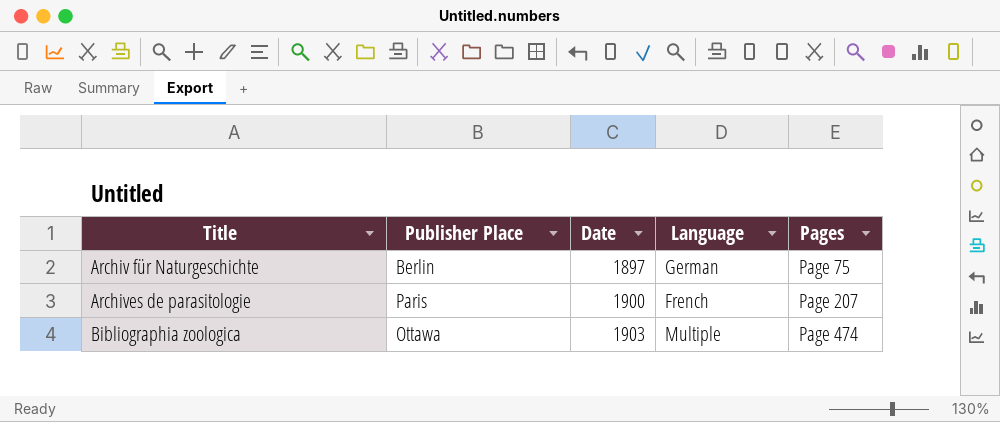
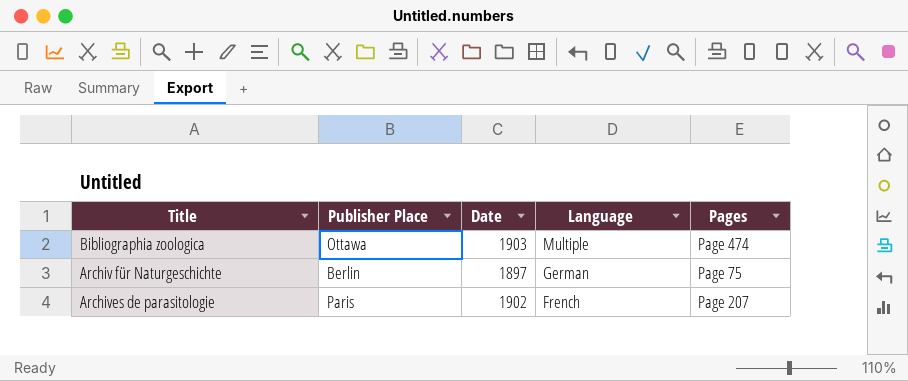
row order: Title ascending -> Language descending
Archives de parasitologie | Date: 1900 -> 1902

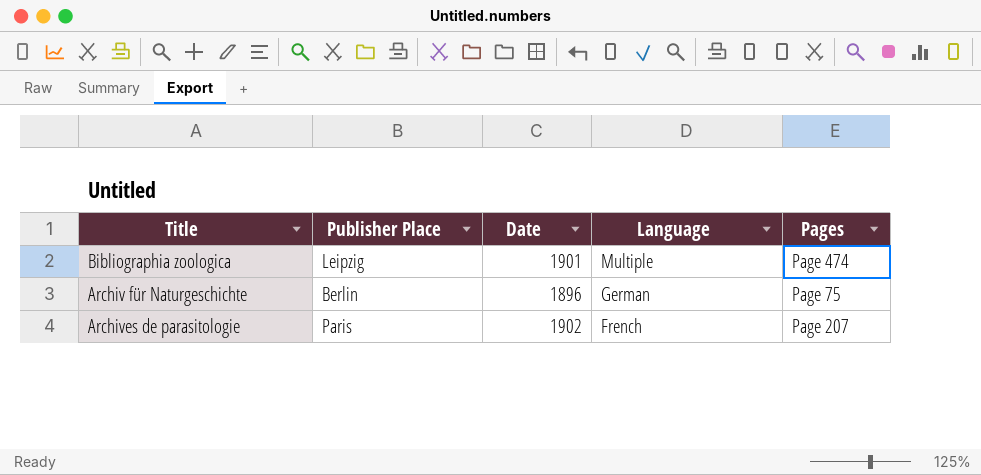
Bibliographia zoologica | Publisher Place: Ottawa -> Leipzig
Bibliographia zoologica | Date: 1903 -> 1901
Archiv für Naturgeschichte | Date: 1897 -> 1896

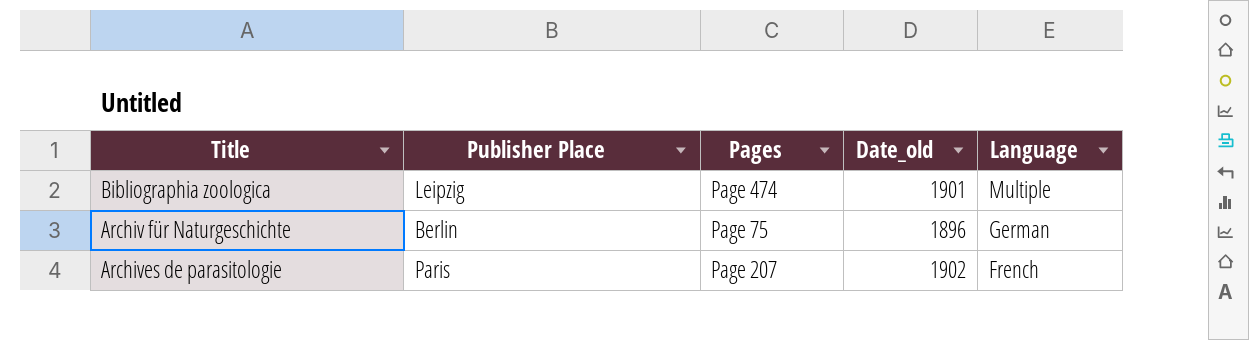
column Pages | position: 5 -> 3
column name: Date -> Date_old

